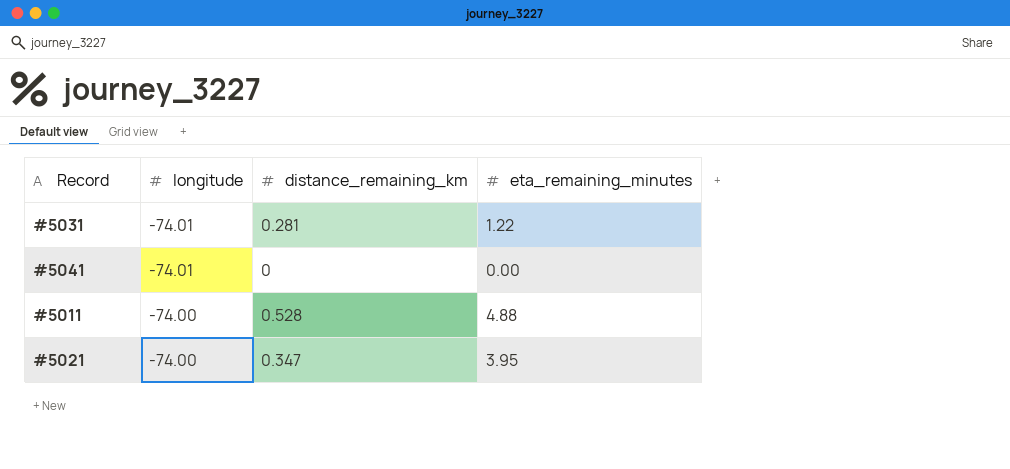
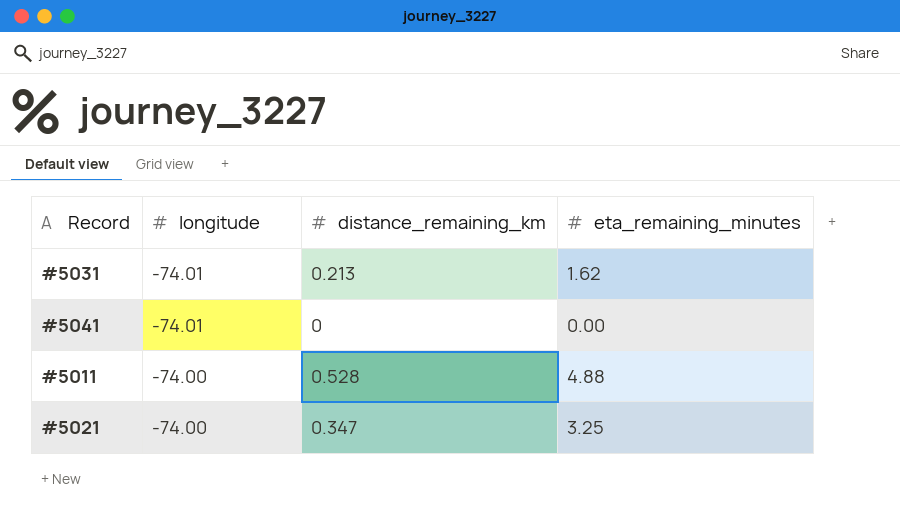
#5031 | distance_remaining_km: 0.281 -> 0.213
#5031 | eta_remaining_minutes: 1.22 -> 1.62
#5021 | eta_remaining_minutes: 3.95 -> 3.25

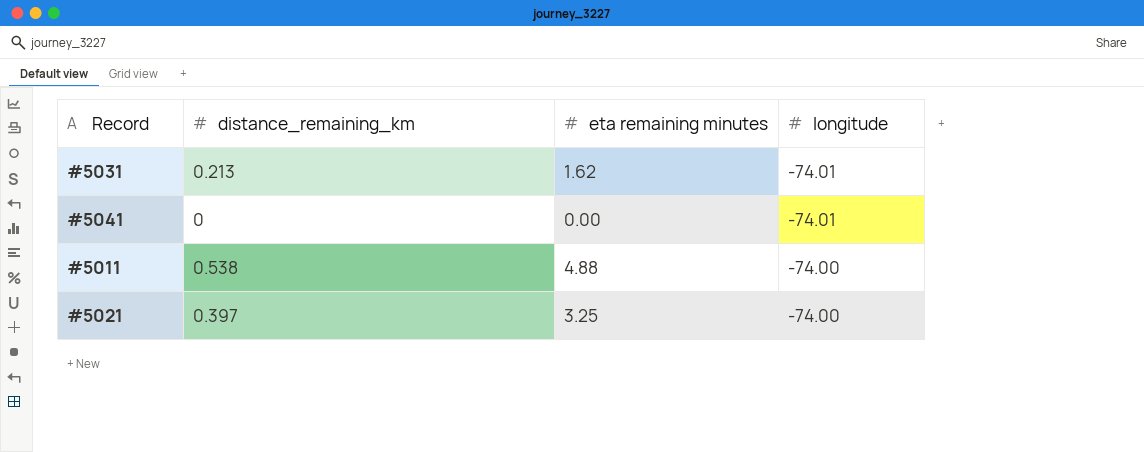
column name: eta_remaining_minutes -> eta remaining minutes
column longitude | position: 2 -> 4
#5011 | distance_remaining_km: 0.528 -> 0.538
#5021 | distance_remaining_km: 0.347 -> 0.397

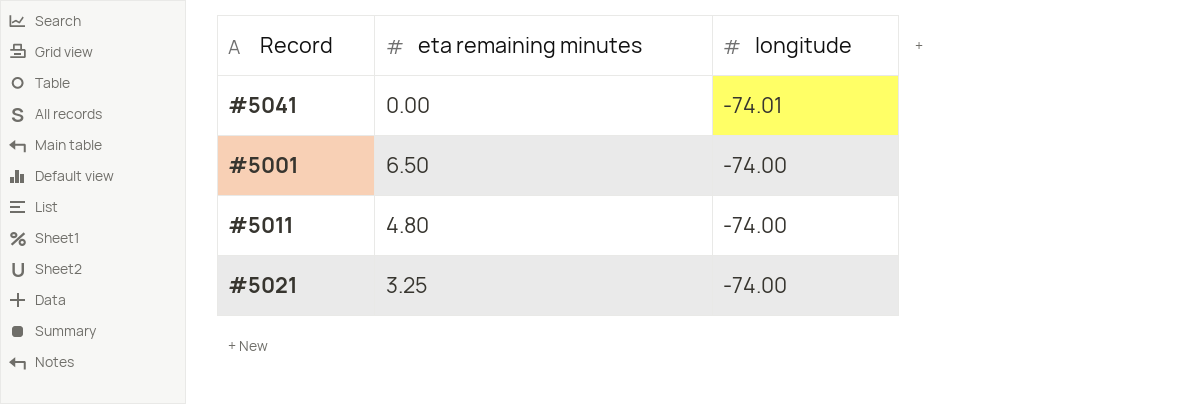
column distance_remaining_km | position: 2 -> none
row #5031: 0.213 | 1.62 | -74.01 -> none
row #5001: none -> 6.50 | -74.00
#5011 | eta remaining minutes: 4.88 -> 4.80

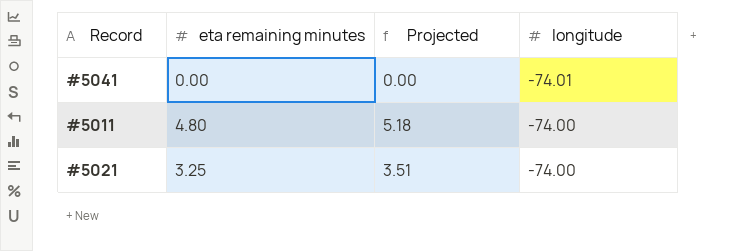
column Projected | formula: none -> [eta remaining minutes] * 1.08
row #5001: 6.50 | -74.00 -> none

